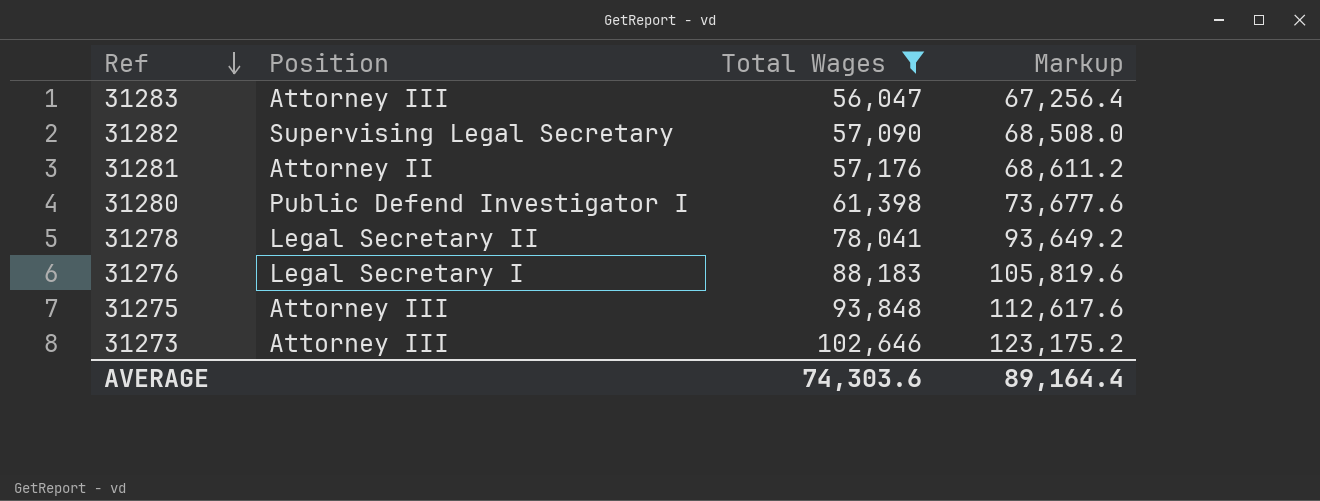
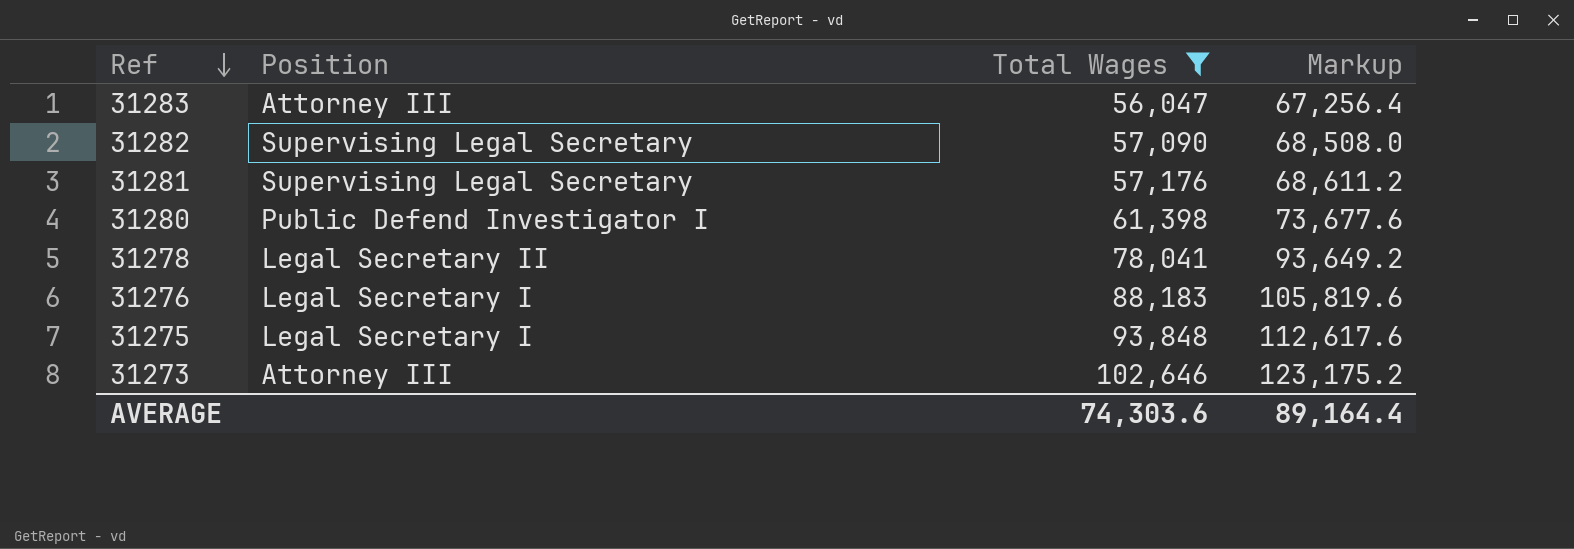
31281 | Position: Attorney II -> Supervising Legal Secretary
31275 | Position: Attorney III -> Legal Secretary I

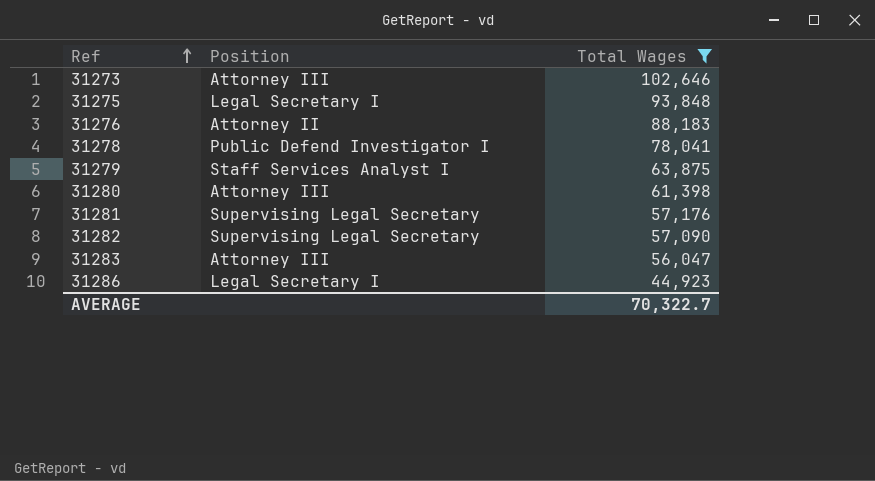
row order: Ref descending -> Ref ascending
column Markup | formula: [Total Wages] * 1.2 -> none
31276 | Position: Legal Secretary I -> Attorney II
31278 | Position: Legal Secretary II -> Public Defend Investigator I
row 31279: none -> Staff Services Analyst I | 63,875
31280 | Position: Public Defend Investigator I -> Attorney III
row 31286: none -> Legal Secretary I | 44,923
AVERAGE | Total Wages: 74,303.6 -> 70,322.7

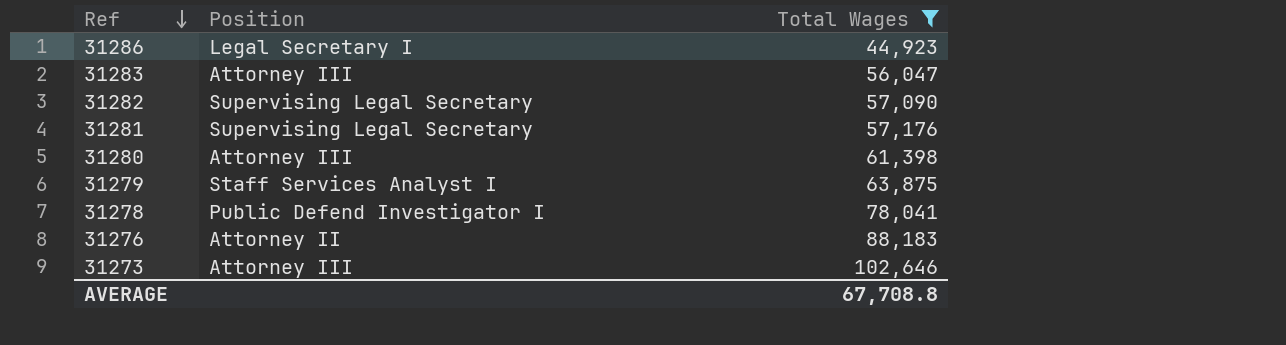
row order: Ref ascending -> Ref descending
row 31275: Legal Secretary I | 93,848 -> none
AVERAGE | Total Wages: 70,322.7 -> 67,708.8

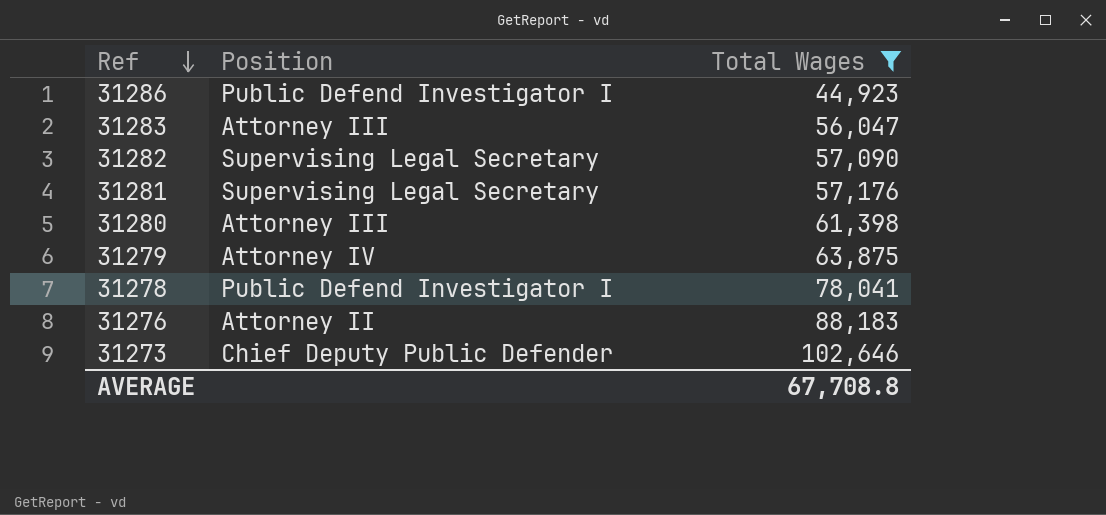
31286 | Position: Legal Secretary I -> Public Defend Investigator I
31279 | Position: Staff Services Analyst I -> Attorney IV
31273 | Position: Attorney III -> Chief Deputy Public Defender

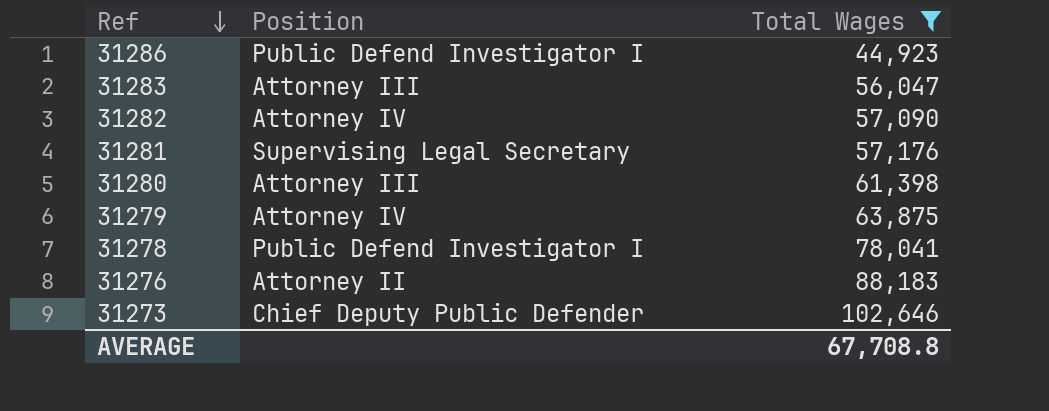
31282 | Position: Supervising Legal Secretary -> Attorney IV

